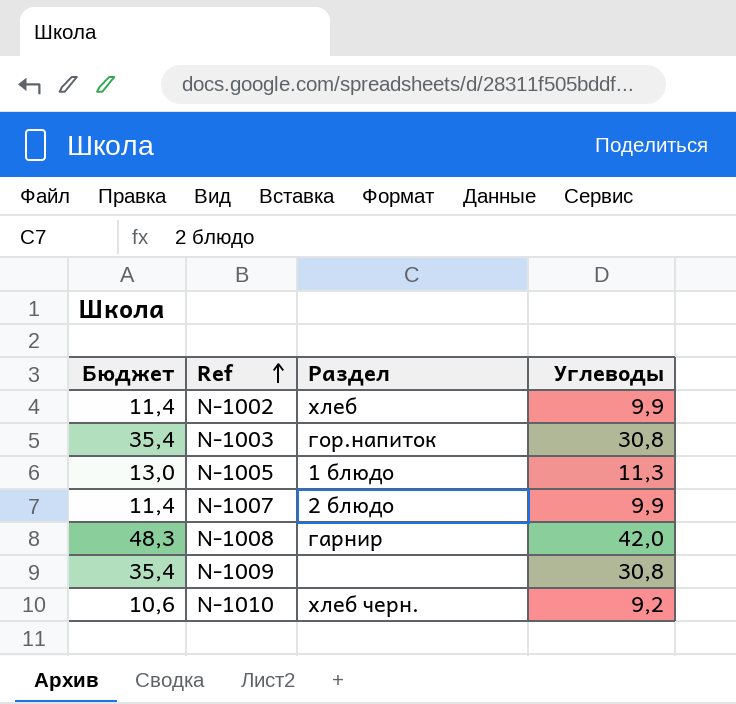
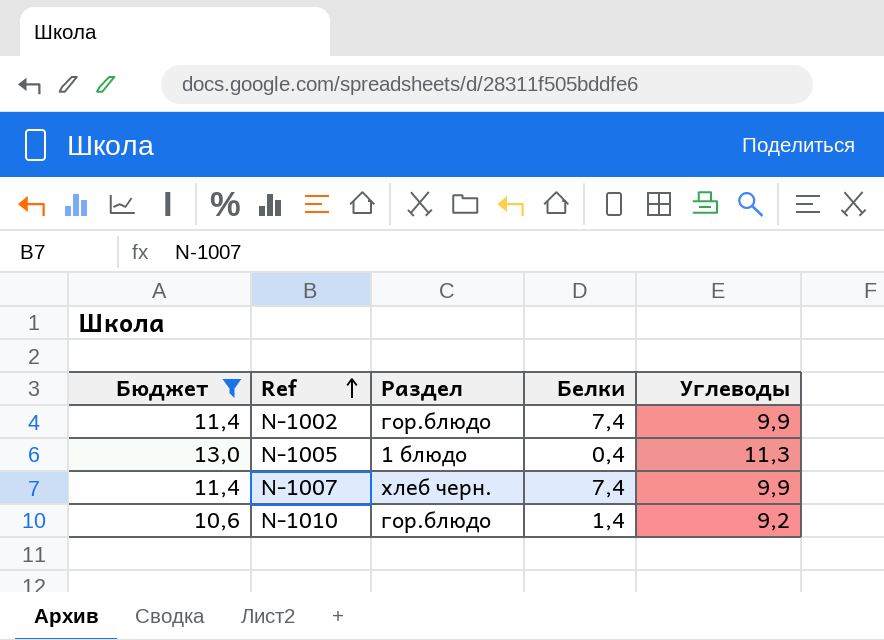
filter: none -> Бюджет <= 13,0
column Белки | position: none -> 4
N-1002 | Раздел: хлеб -> гор.блюдо
N-1007 | Раздел: 2 блюдо -> хлеб черн.
N-1010 | Раздел: хлеб черн. -> гор.блюдо

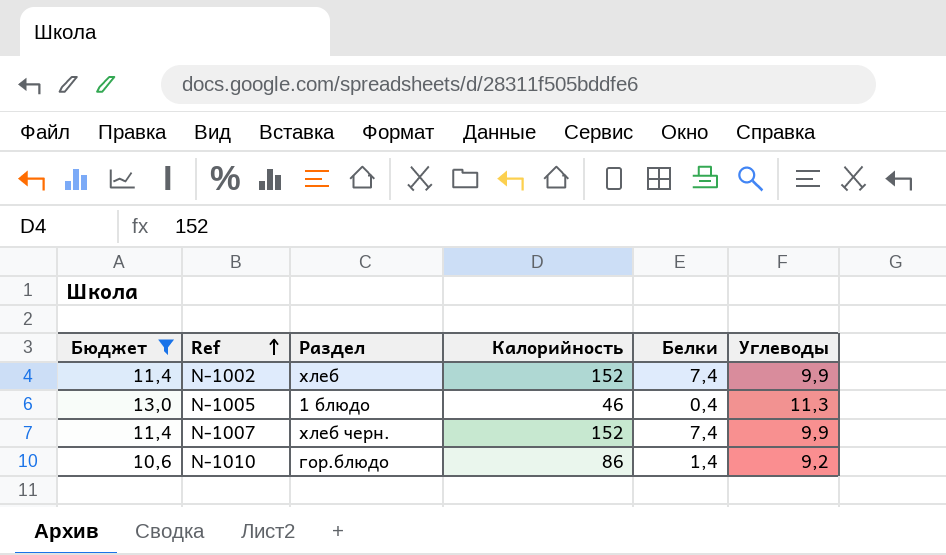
column Калорийность | position: none -> 4
N-1002 | Раздел: гор.блюдо -> хлеб

